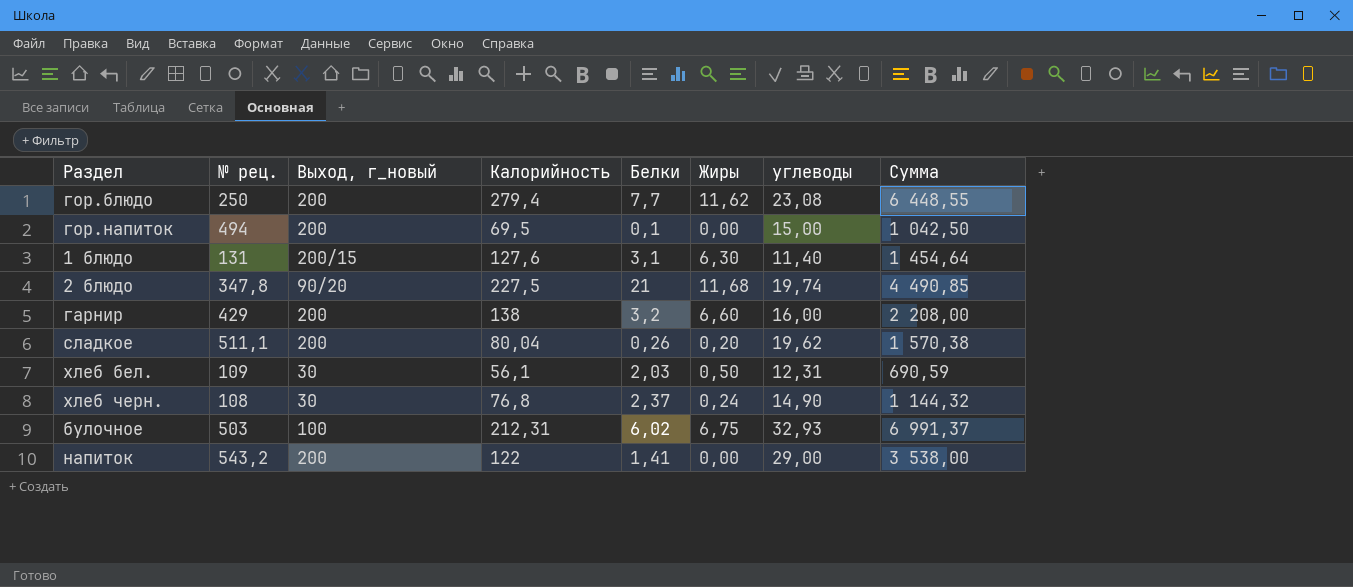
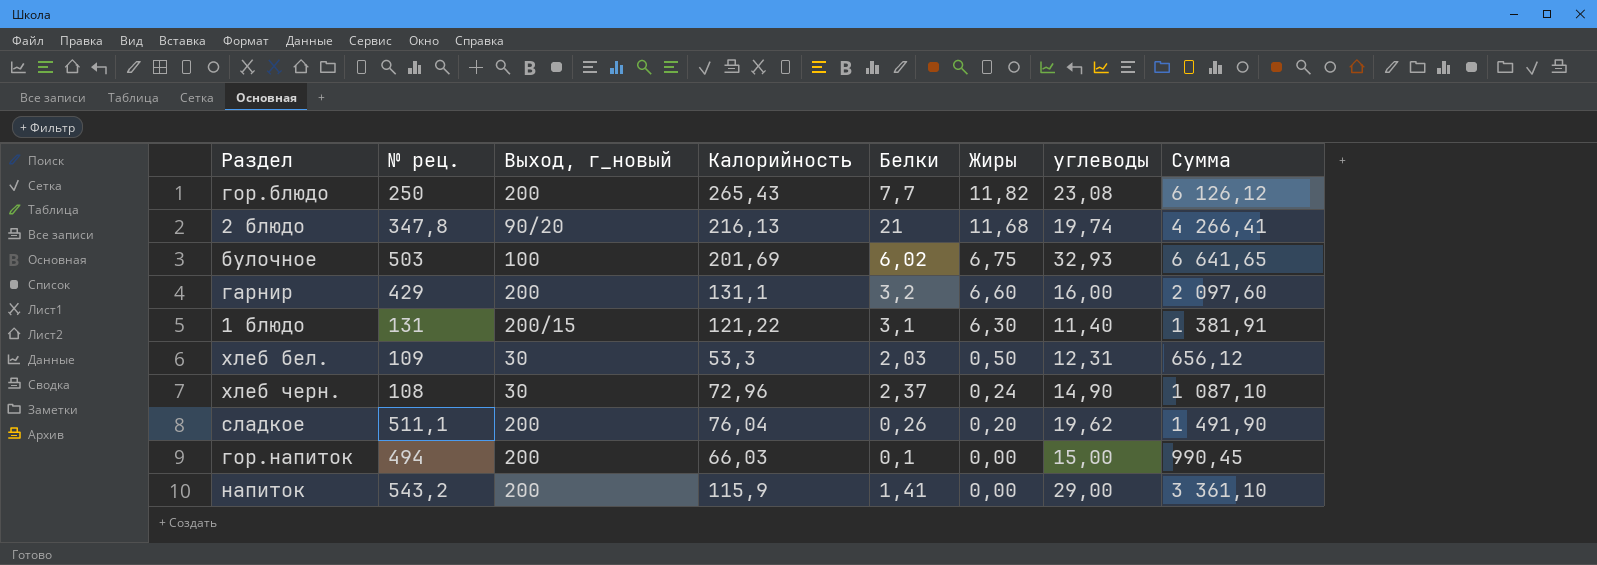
row order: none -> Жиры descending
гор.блюдо | Калорийность: 279,4 -> 265,43
гор.блюдо | Жиры: 11,62 -> 11,82
гор.блюдо | Сумма: 6 448,55 -> 6 126,12
2 блюдо | Калорийность: 227,5 -> 216,13
2 блюдо | Сумма: 4 490,85 -> 4 266,41
булочное | Калорийность: 212,31 -> 201,69
булочное | Сумма: 6 991,37 -> 6 641,65
гарнир | Калорийность: 138 -> 131,1
гарнир | Сумма: 2 208,00 -> 2 097,60
1 блюдо | Калорийность: 127,6 -> 121,22
1 блюдо | Сумма: 1 454,64 -> 1 381,91
хлеб бел. | Калорийность: 56,1 -> 53,3
хлеб бел. | Сумма: 690,59 -> 656,12
хлеб черн. | Калорийность: 76,8 -> 72,96
хлеб черн. | Сумма: 1 144,32 -> 1 087,10
сладкое | Калорийность: 80,04 -> 76,04
сладкое | Сумма: 1 570,38 -> 1 491,90
гор.напиток | Калорийность: 69,5 -> 66,03
гор.напиток | Сумма: 1 042,50 -> 990,45
напиток | Калорийность: 122 -> 115,9
напиток | Сумма: 3 538,00 -> 3 361,10

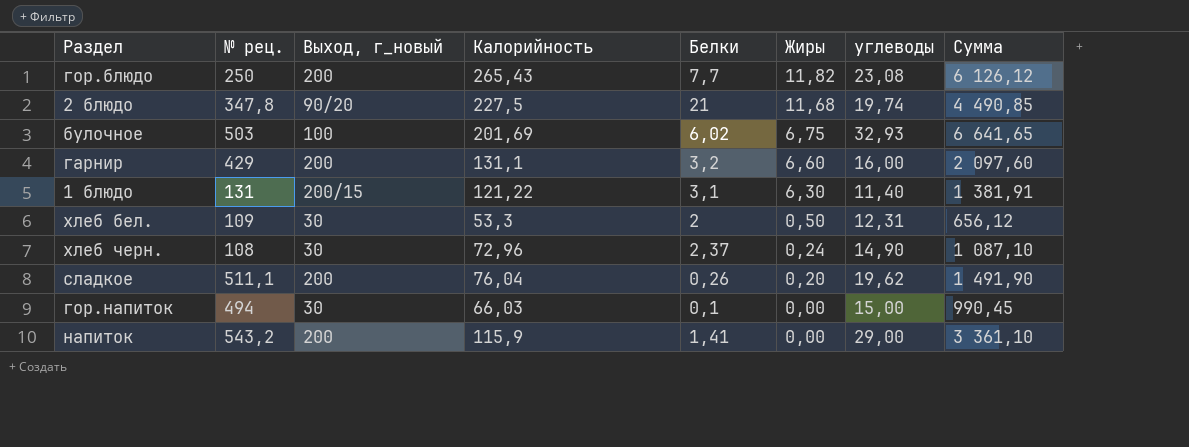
2 блюдо | Калорийность: 216,13 -> 227,5
2 блюдо | Сумма: 4 266,41 -> 4 490,85
хлеб бел. | Белки: 2,03 -> 2
гор.напиток | Выход, г_новый: 200 -> 30

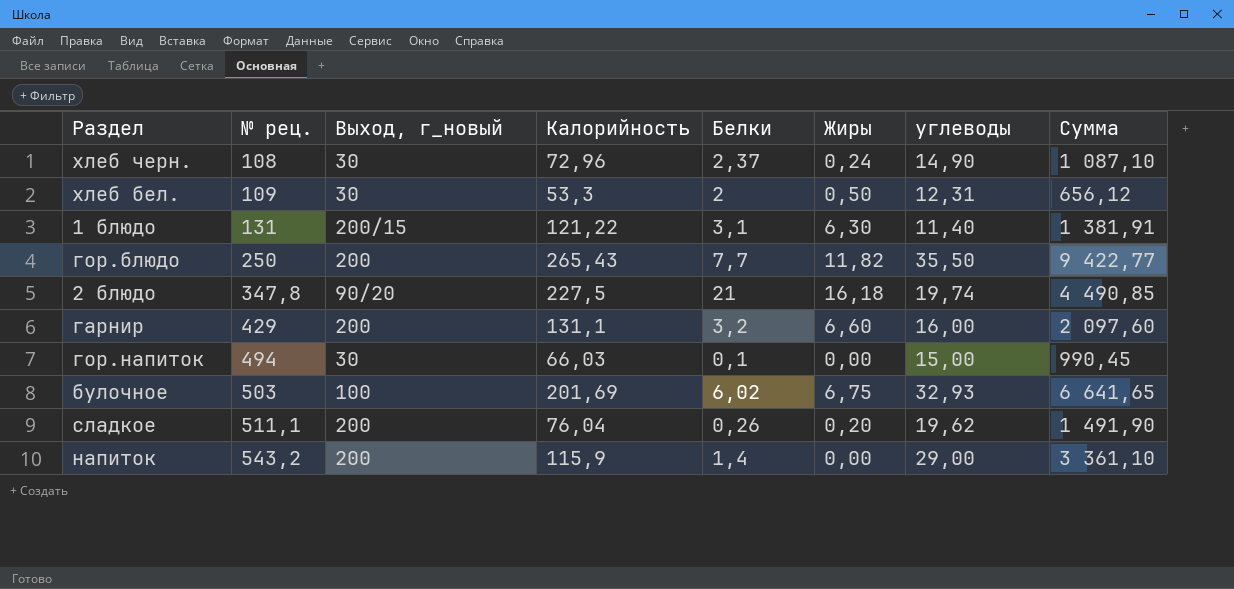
row order: Жиры descending -> № рец. ascending
гор.блюдо | углеводы: 23,08 -> 35,50
гор.блюдо | Сумма: 6 126,12 -> 9 422,77
2 блюдо | Жиры: 11,68 -> 16,18
напиток | Белки: 1,41 -> 1,4

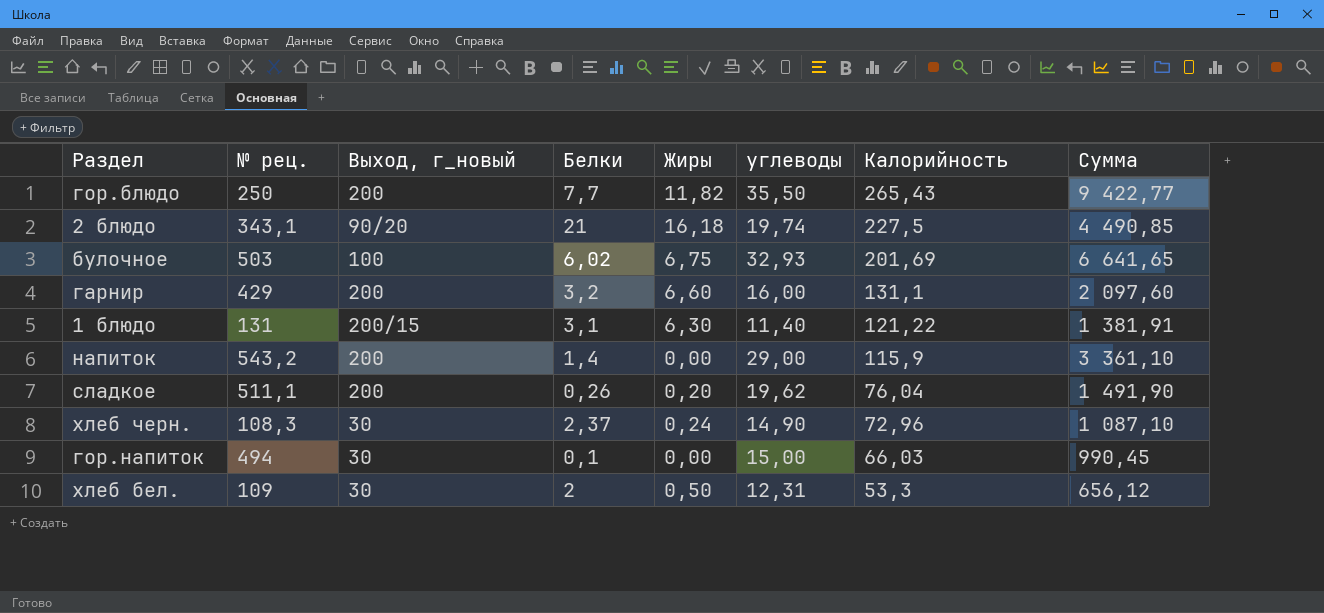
row order: № рец. ascending -> Калорийность descending
column Калорийность | position: 4 -> 7
2 блюдо | № рец.: 347,8 -> 343,1
хлеб черн. | № рец.: 108 -> 108,3

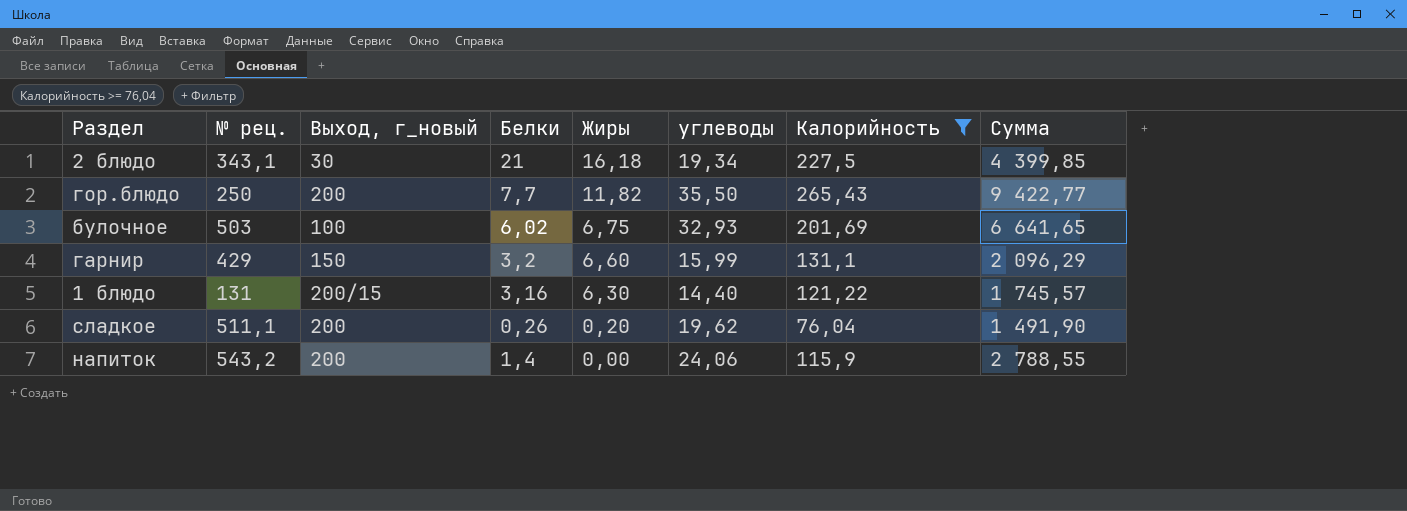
filter: none -> Калорийность >= 76,04
row order: Калорийность descending -> Жиры descending
2 блюдо | Выход, г_новый: 90/20 -> 30
2 блюдо | углеводы: 19,74 -> 19,34
2 блюдо | Сумма: 4 490,85 -> 4 399,85
гарнир | Выход, г_новый: 200 -> 150
гарнир | углеводы: 16,00 -> 15,99
гарнир | Сумма: 2 097,60 -> 2 096,29
1 блюдо | Белки: 3,1 -> 3,16
1 блюдо | углеводы: 11,40 -> 14,40
1 блюдо | Сумма: 1 381,91 -> 1 745,57
напиток | углеводы: 29,00 -> 24,06
напиток | Сумма: 3 361,10 -> 2 788,55

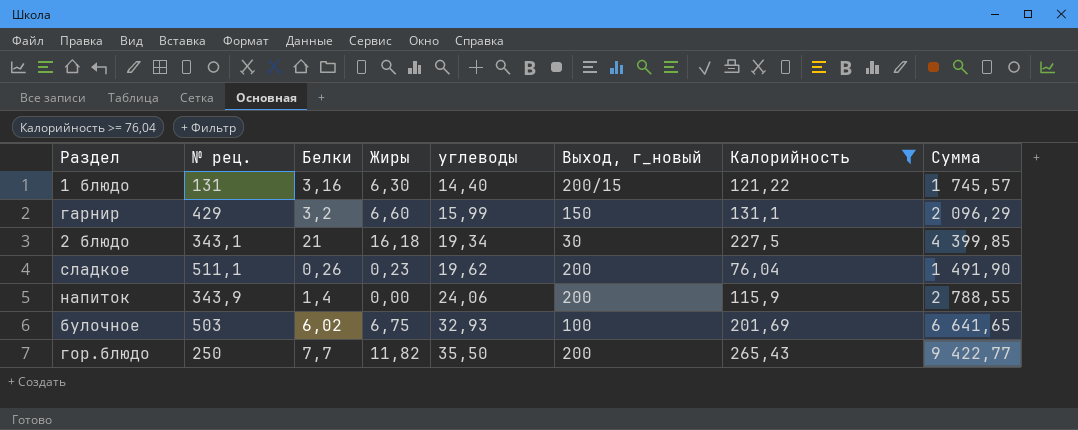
row order: Жиры descending -> углеводы ascending
column Выход, г_новый | position: 3 -> 6
сладкое | Жиры: 0,20 -> 0,23
напиток | № рец.: 543,2 -> 343,9

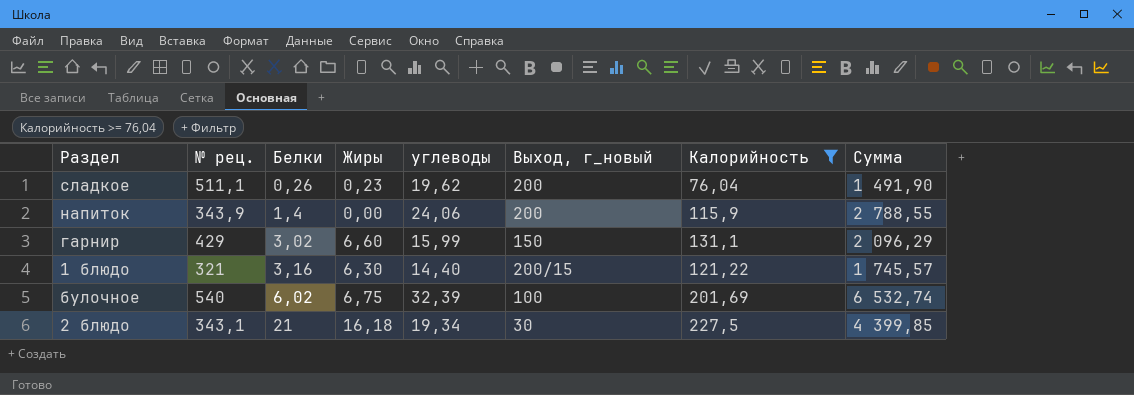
row order: углеводы ascending -> Белки ascending
row гор.блюдо: 250 | 7,7 | 11,82 | 35,50 | 200 | 265,43 | 9 422,77 -> none
гарнир | Белки: 3,2 -> 3,02
1 блюдо | № рец.: 131 -> 321
булочное | № рец.: 503 -> 540
булочное | углеводы: 32,93 -> 32,39
булочное | Сумма: 6 641,65 -> 6 532,74

